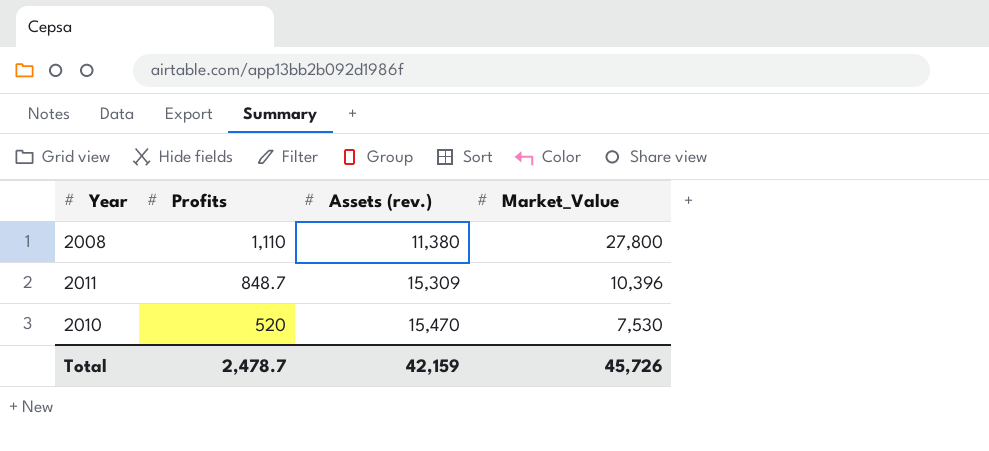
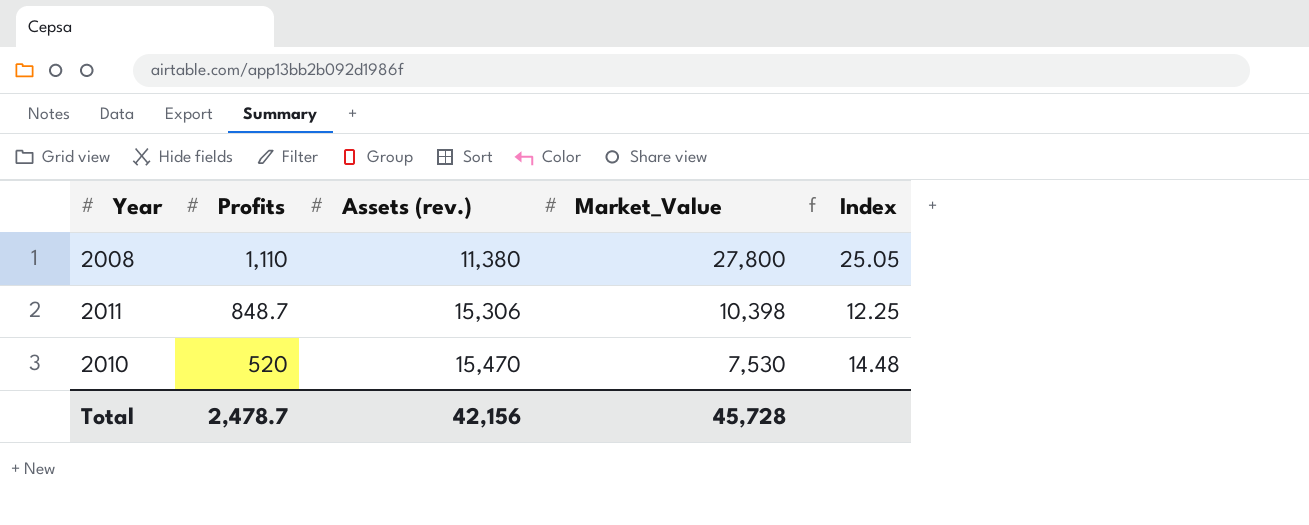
column Index | formula: none -> [Market_Value] / [Profits]
2011 | Assets (rev.): 15,309 -> 15,306
2011 | Market_Value: 10,396 -> 10,398
Total | Assets (rev.): 42,159 -> 42,156
Total | Market_Value: 45,726 -> 45,728

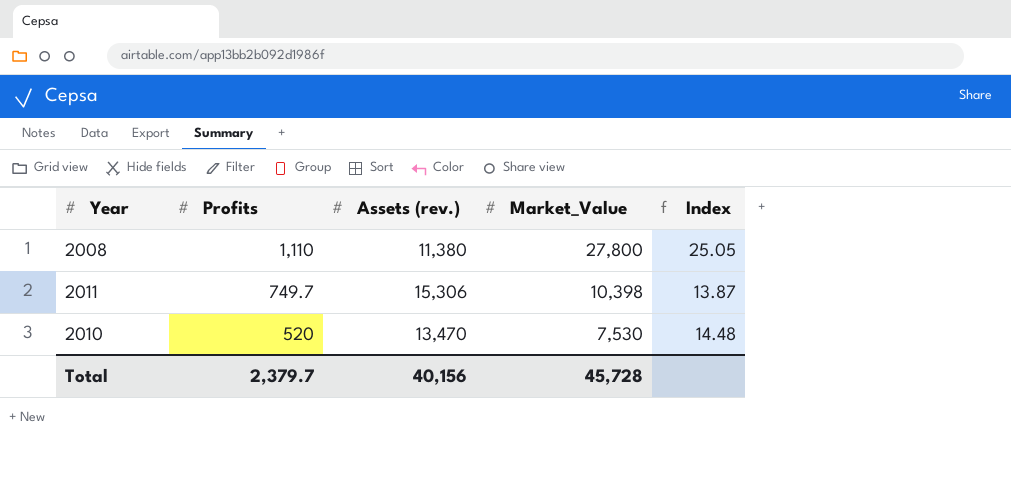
2011 | Profits: 848.7 -> 749.7
2011 | Index: 12.25 -> 13.87
2010 | Assets (rev.): 15,470 -> 13,470
Total | Profits: 2,478.7 -> 2,379.7
Total | Assets (rev.): 42,156 -> 40,156

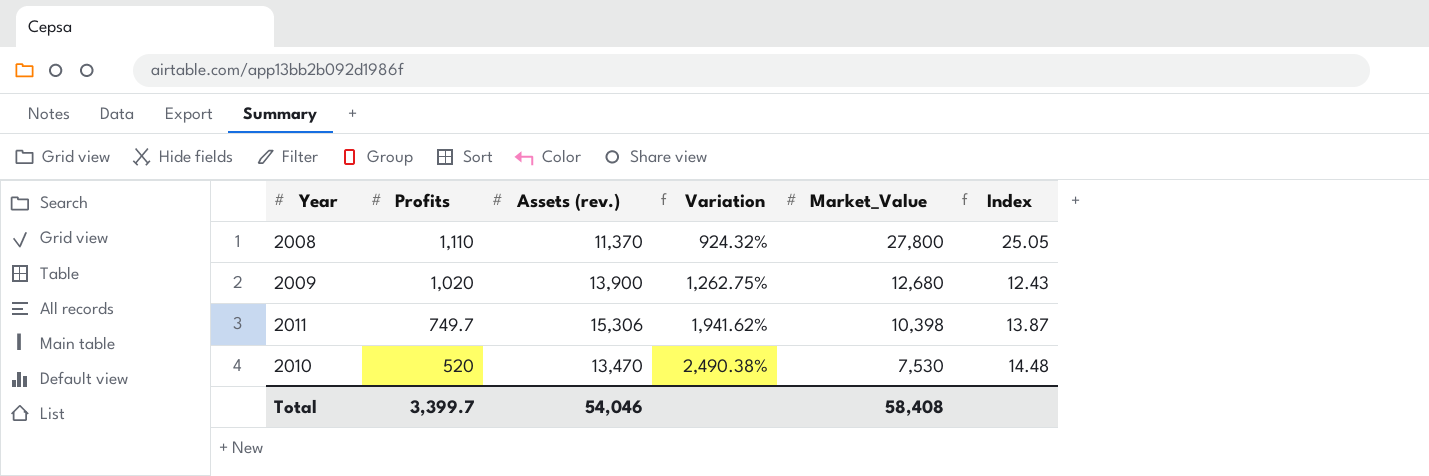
column Variation | formula: none -> ([Assets (rev.)] - [Profits]) / [Profits]
2008 | Assets (rev.): 11,380 -> 11,370
row 2009: none -> 1,020 | 13,900 | 1,262.75% | 12,680 | 12.43
Total | Profits: 2,379.7 -> 3,399.7
Total | Assets (rev.): 40,156 -> 54,046
Total | Market_Value: 45,728 -> 58,408

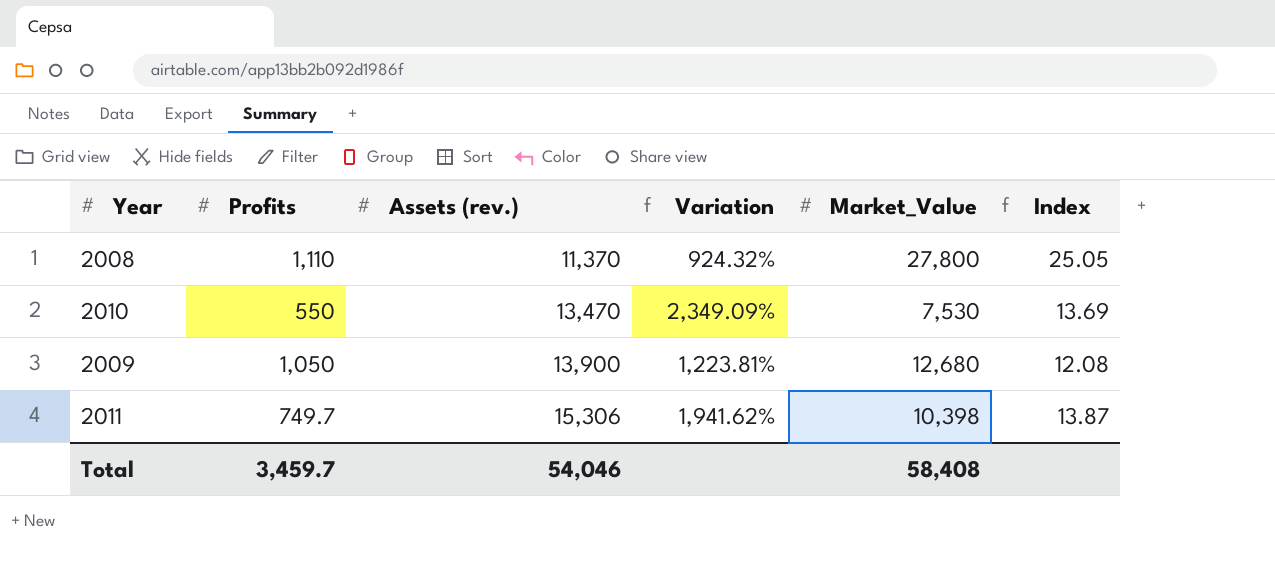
row order: Profits descending -> Assets (rev.) ascending
2010 | Profits: 520 -> 550
2010 | Variation: 2,490.38% -> 2,349.09%
2010 | Index: 14.48 -> 13.69
2009 | Profits: 1,020 -> 1,050
2009 | Variation: 1,262.75% -> 1,223.81%
2009 | Index: 12.43 -> 12.08
Total | Profits: 3,399.7 -> 3,459.7

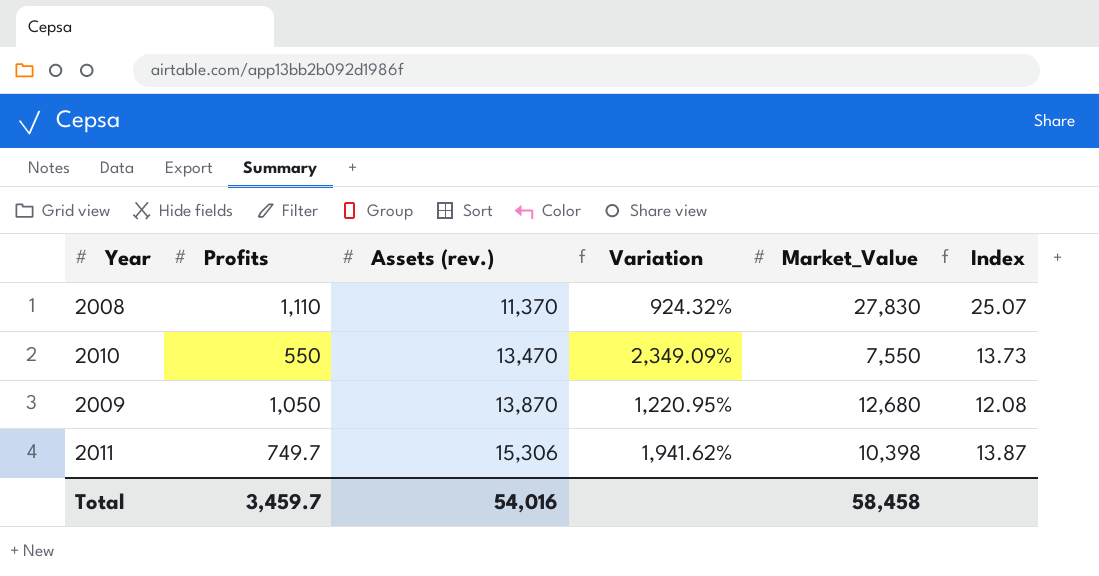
2008 | Market_Value: 27,800 -> 27,830
2008 | Index: 25.05 -> 25.07
2010 | Market_Value: 7,530 -> 7,550
2010 | Index: 13.69 -> 13.73
2009 | Assets (rev.): 13,900 -> 13,870
2009 | Variation: 1,223.81% -> 1,220.95%
Total | Assets (rev.): 54,046 -> 54,016
Total | Market_Value: 58,408 -> 58,458

